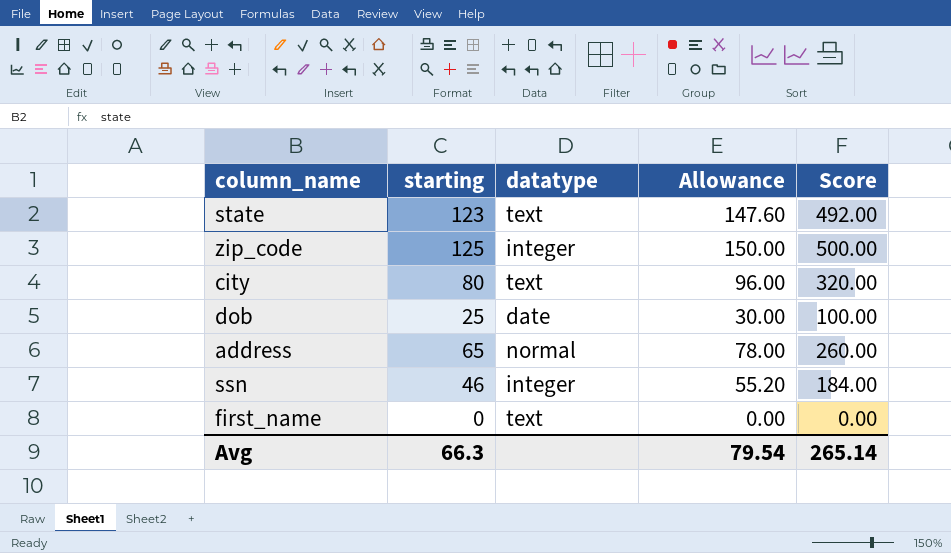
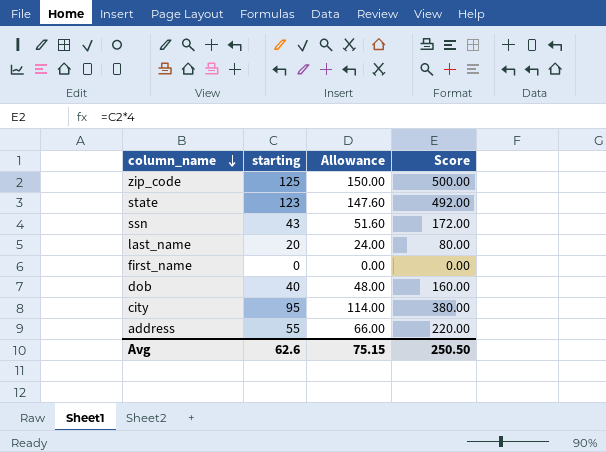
row order: none -> column_name descending
column datatype | position: 3 -> none
ssn | starting: 46 -> 43
ssn | Allowance: 55.20 -> 51.60
ssn | Score: 184.00 -> 172.00
row last_name: none -> 20 | 24.00 | 80.00
dob | starting: 25 -> 40
dob | Allowance: 30.00 -> 48.00
dob | Score: 100.00 -> 160.00
city | starting: 80 -> 95
city | Allowance: 96.00 -> 114.00
city | Score: 320.00 -> 380.00
address | starting: 65 -> 55
address | Allowance: 78.00 -> 66.00
address | Score: 260.00 -> 220.00
Avg | starting: 66.3 -> 62.6
Avg | Allowance: 79.54 -> 75.15
Avg | Score: 265.14 -> 250.50

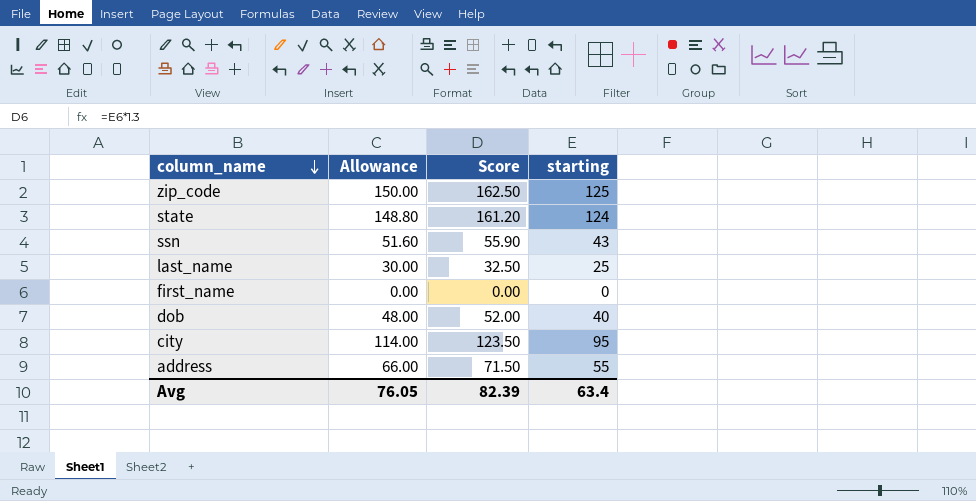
column Score | formula: [starting] * 4 -> [starting] * 1.3
column starting | position: 2 -> 4
state | Allowance: 147.60 -> 148.80
state | starting: 123 -> 124
last_name | Allowance: 24.00 -> 30.00
last_name | starting: 20 -> 25
Avg | Allowance: 75.15 -> 76.05
Avg | Score: 250.50 -> 82.39
Avg | starting: 62.6 -> 63.4

